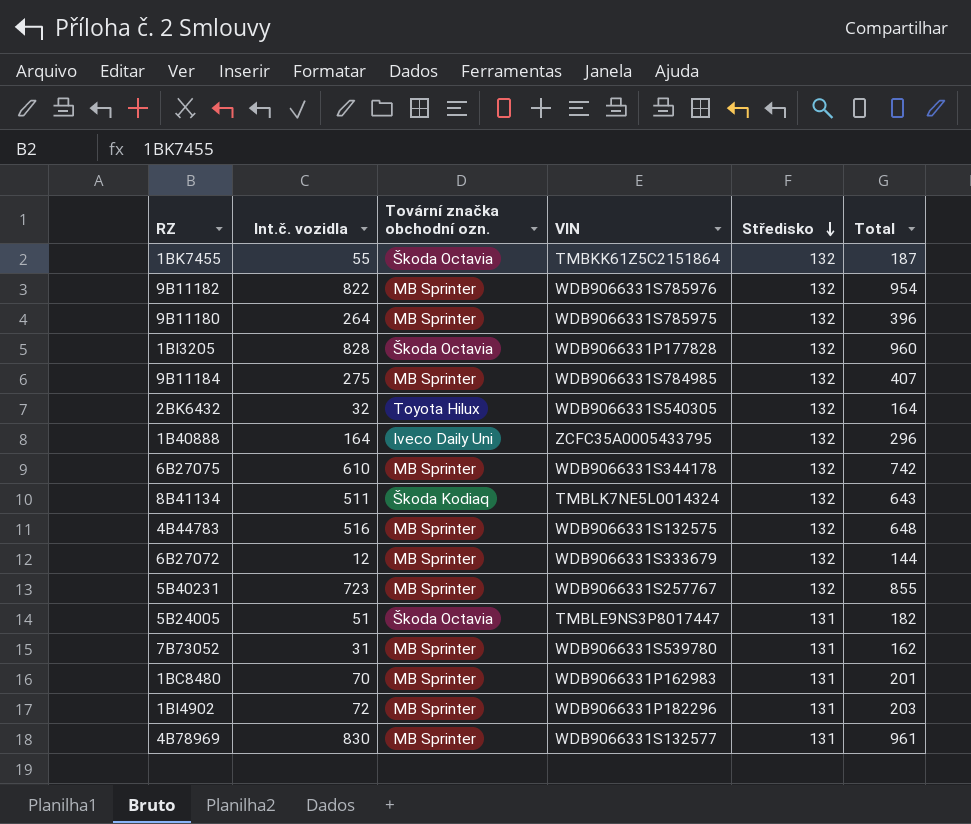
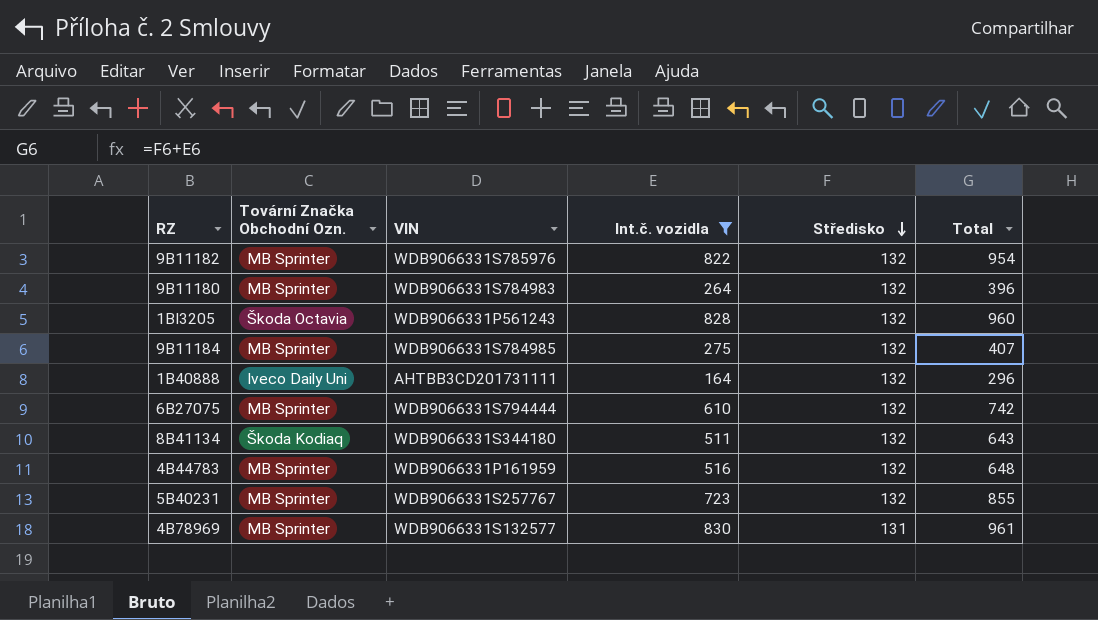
filter: none -> Int.č. vozidla >= 164
column name: Tovární značka obchodní ozn. -> Tovární Značka Obchodní Ozn.
column Int.č. vozidla | position: 2 -> 4
9B11180 | VIN: WDB9066331S785975 -> WDB9066331S784983
1BI3205 | VIN: WDB9066331P177828 -> WDB9066331P561243
1B40888 | VIN: ZCFC35A0005433795 -> AHTBB3CD201731111
6B27075 | VIN: WDB9066331S344178 -> WDB9066331S794444
8B41134 | VIN: TMBLK7NE5L0014324 -> WDB9066331S344180
4B44783 | VIN: WDB9066331S132575 -> WDB9066331P161959

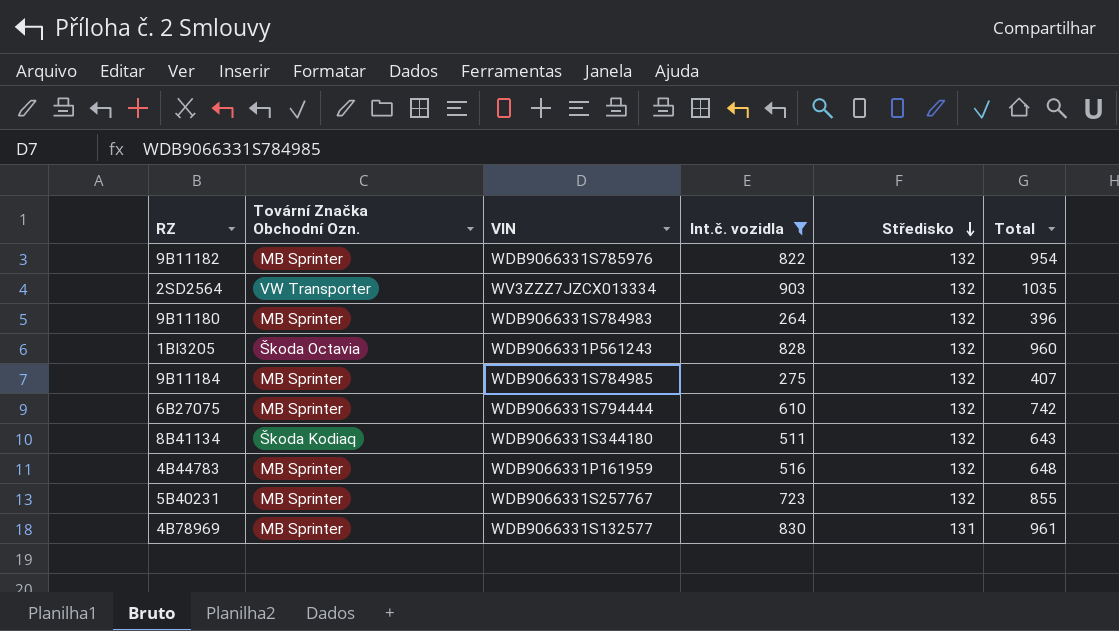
row 1B40888: Iveco Daily Uni | AHTBB3CD201731111 | 164 | 132 | 296 -> none
row 2SD2564: none -> VW Transporter | WV3ZZZ7JZCX013334 | 903 | 132 | 1035

